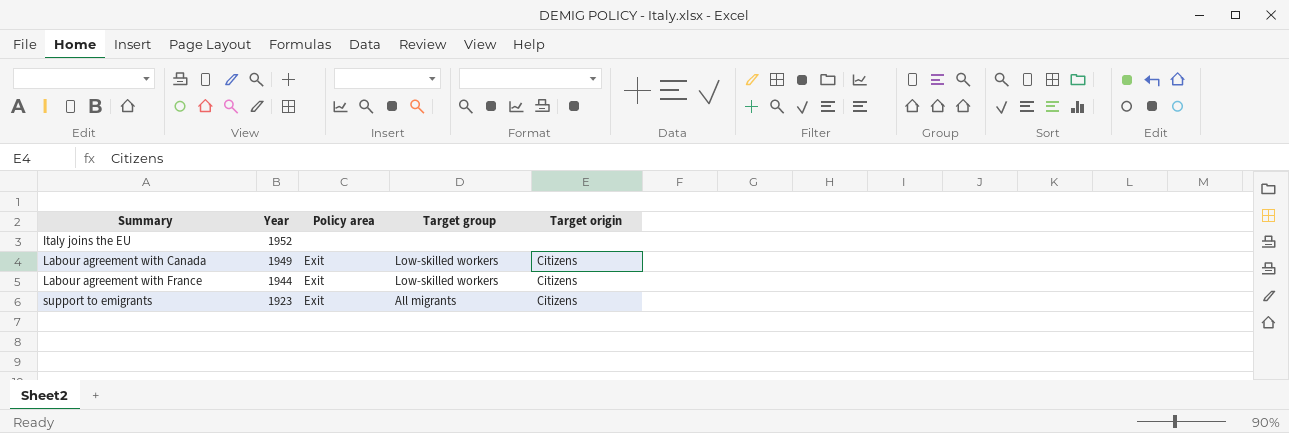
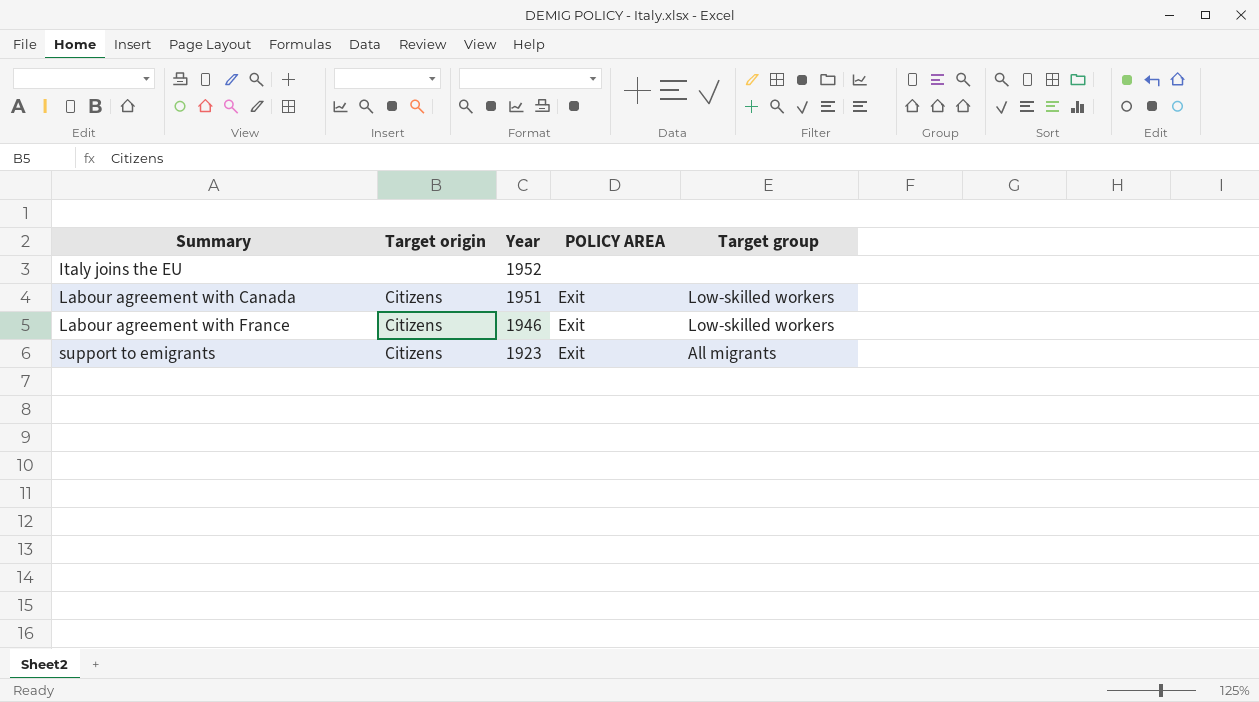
column Target origin | position: 5 -> 2
column name: Policy area -> POLICY AREA
Labour agreement with Canada | Year: 1949 -> 1951
Labour agreement with France | Year: 1944 -> 1946

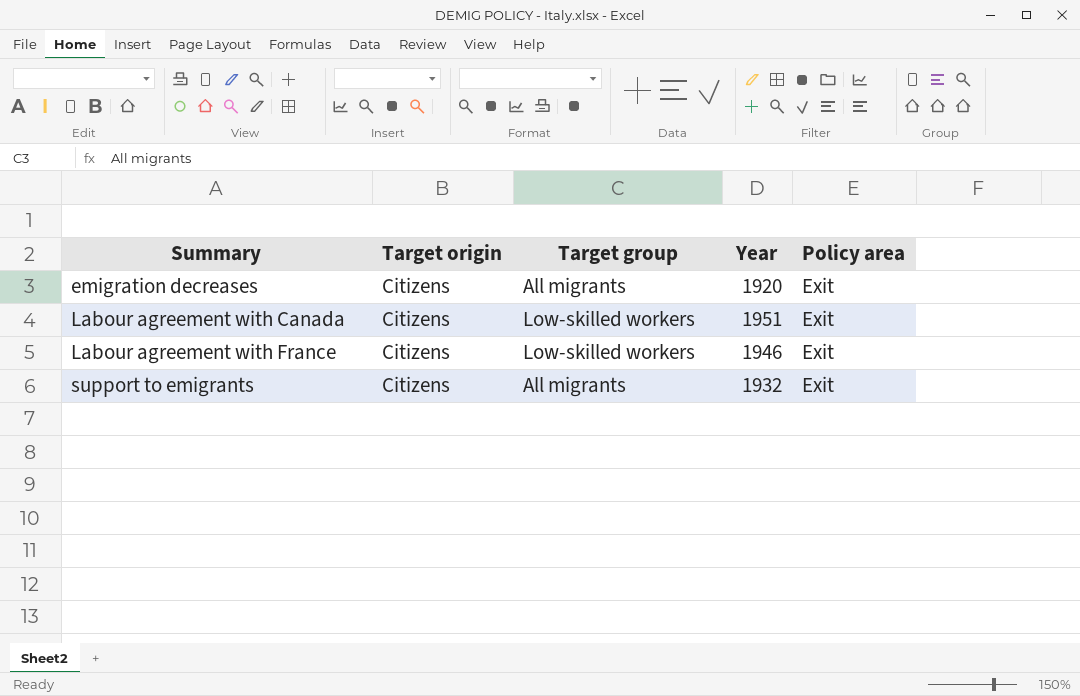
column Target group | position: 5 -> 3
column name: POLICY AREA -> Policy area
row Italy joins the EU: none | 1952 | none | none -> none
row emigration decreases: none -> Citizens | All migrants | 1920 | Exit
support to emigrants | Year: 1923 -> 1932

